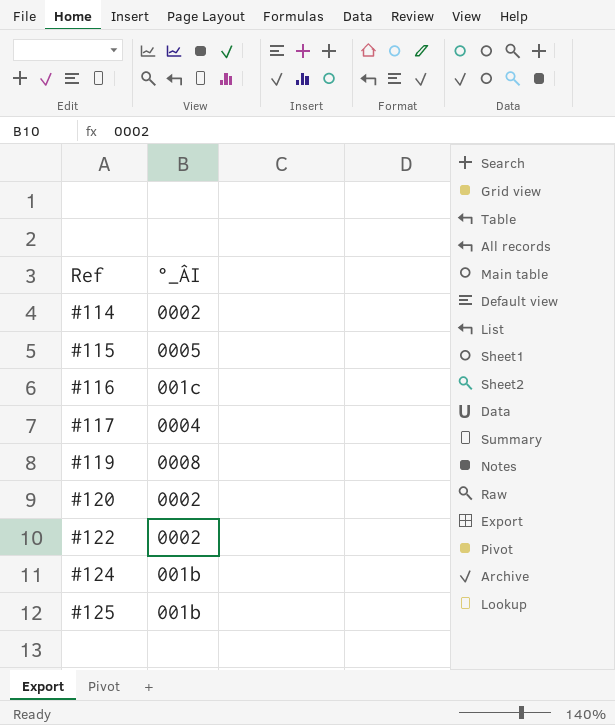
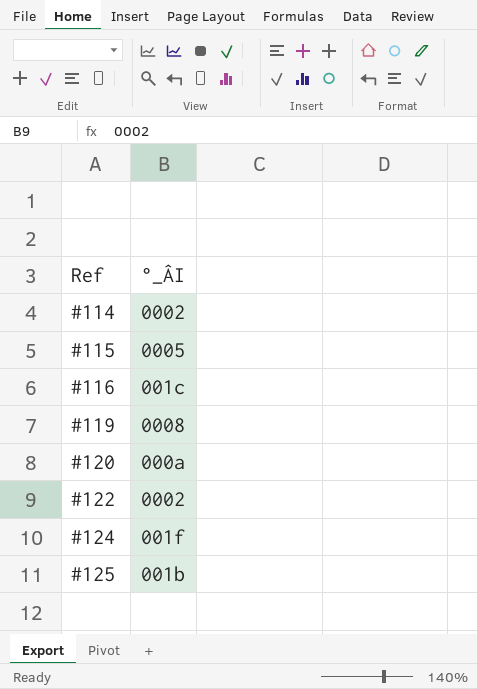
row #117: 0004 -> none
#120 | °_ÂI: 0002 -> 000a
#124 | °_ÂI: 001b -> 001f

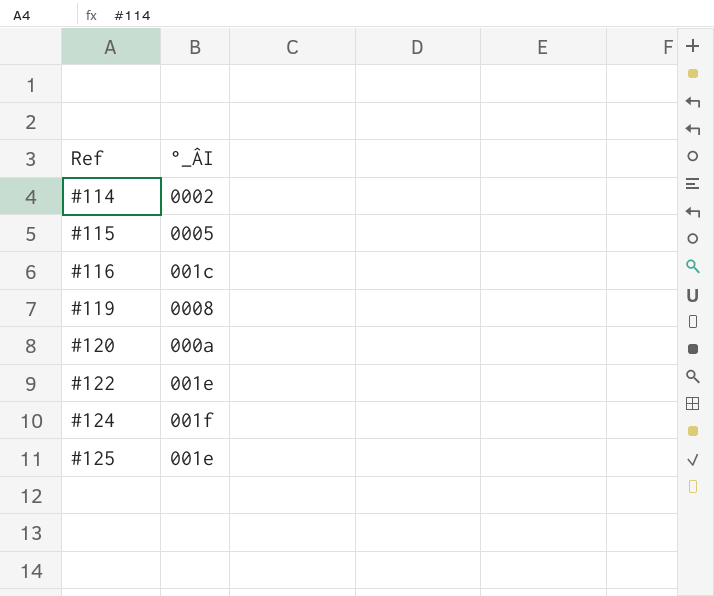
#122 | °_ÂI: 0002 -> 001e
#125 | °_ÂI: 001b -> 001e

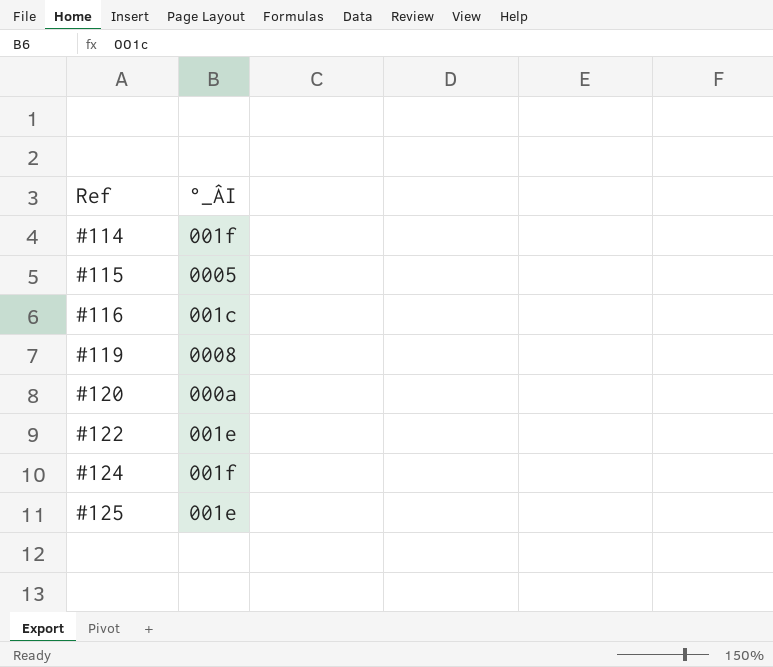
#114 | °_ÂI: 0002 -> 001f

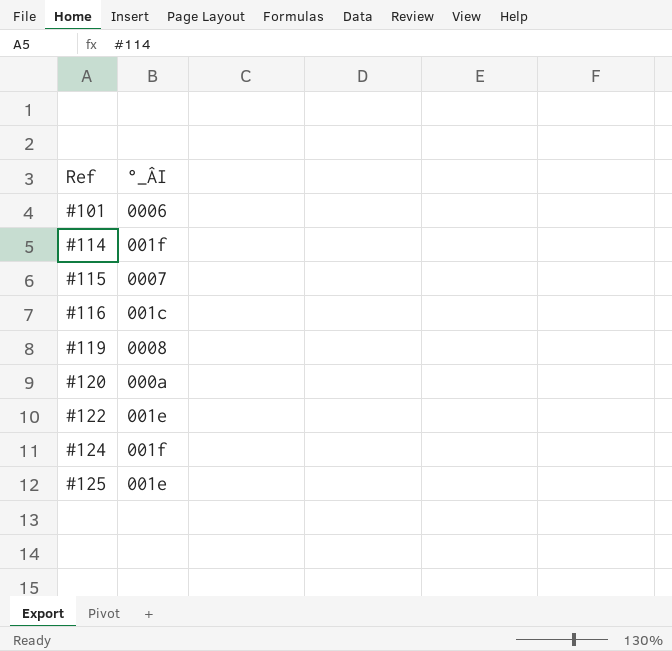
row #101: none -> 0006
#115 | °_ÂI: 0005 -> 0007

